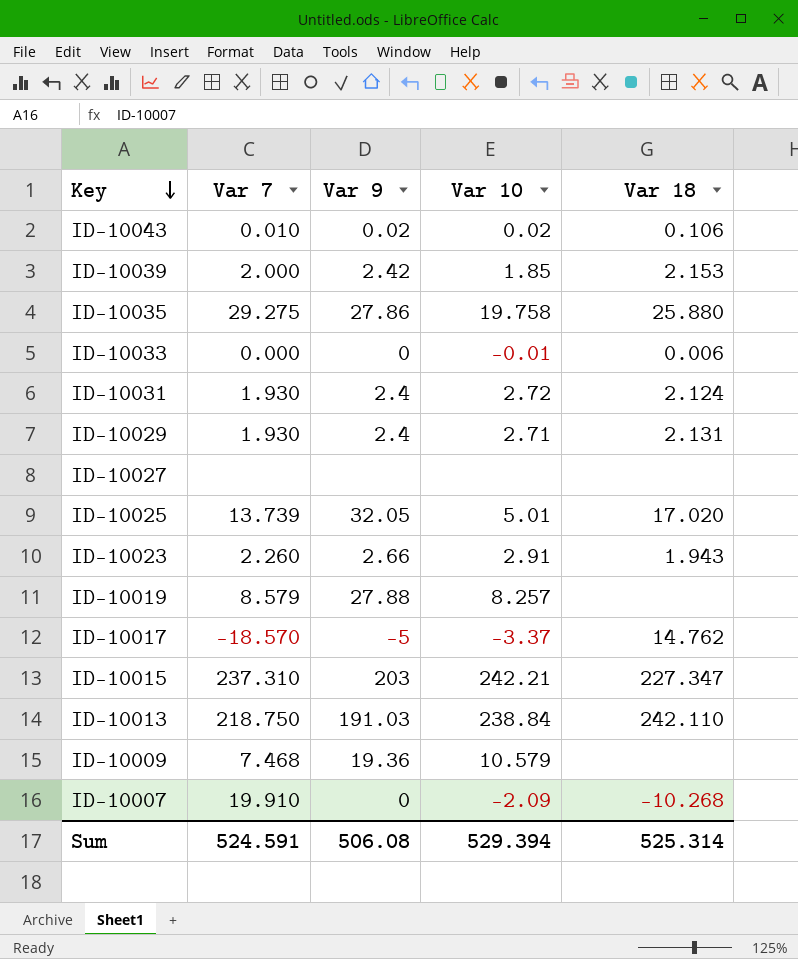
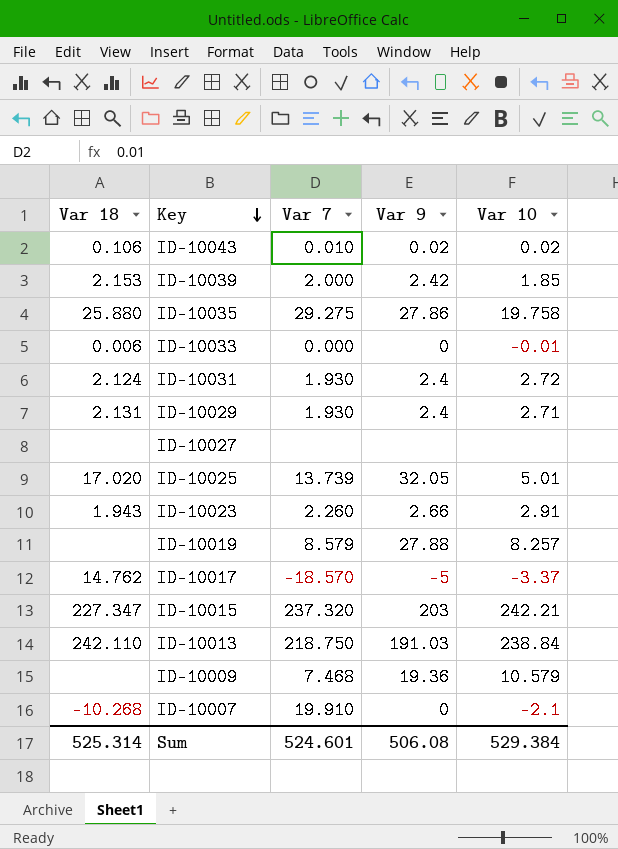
column Var 18 | position: 5 -> 1
ID-10015 | Var 7: 237.310 -> 237.320
ID-10007 | Var 10: -2.09 -> -2.1
Sum | Var 7: 524.591 -> 524.601
Sum | Var 10: 529.394 -> 529.384

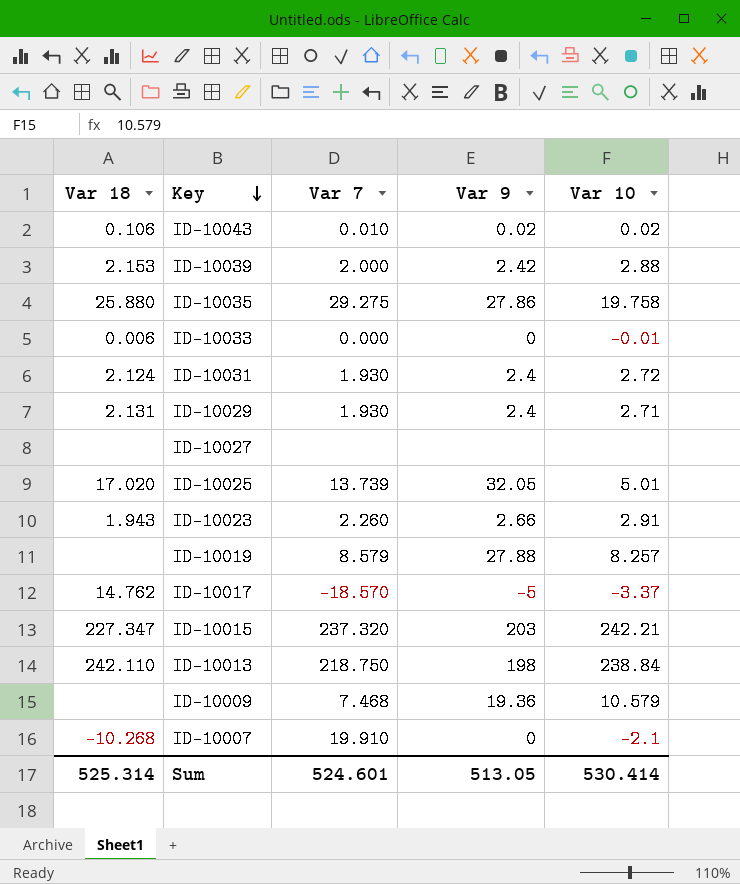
ID-10039 | Var 10: 1.85 -> 2.88
ID-10013 | Var 9: 191.03 -> 198
Sum | Var 9: 506.08 -> 513.05
Sum | Var 10: 529.384 -> 530.414

